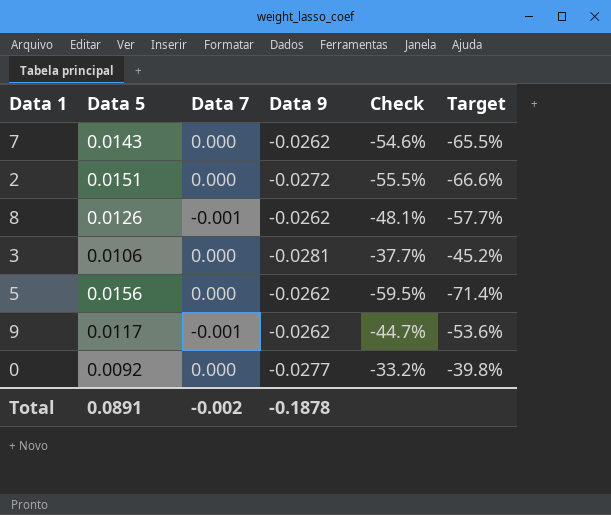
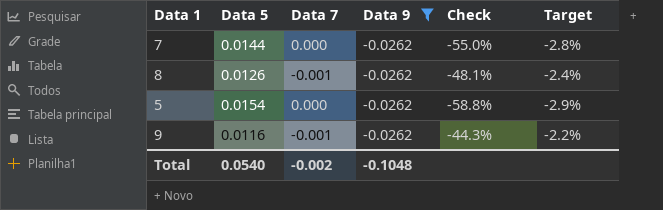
filter: none -> Data 9 = -0.0262
column Target | formula: [Check] * 1.2 -> [Check] * 0.05
7 | Data 5: 0.0143 -> 0.0144
7 | Check: -54.6% -> -55.0%
5 | Data 5: 0.0156 -> 0.0154
5 | Check: -59.5% -> -58.8%
9 | Data 5: 0.0117 -> 0.0116
9 | Check: -44.7% -> -44.3%
Total | Data 5: 0.0891 -> 0.0540
Total | Data 9: -0.1878 -> -0.1048

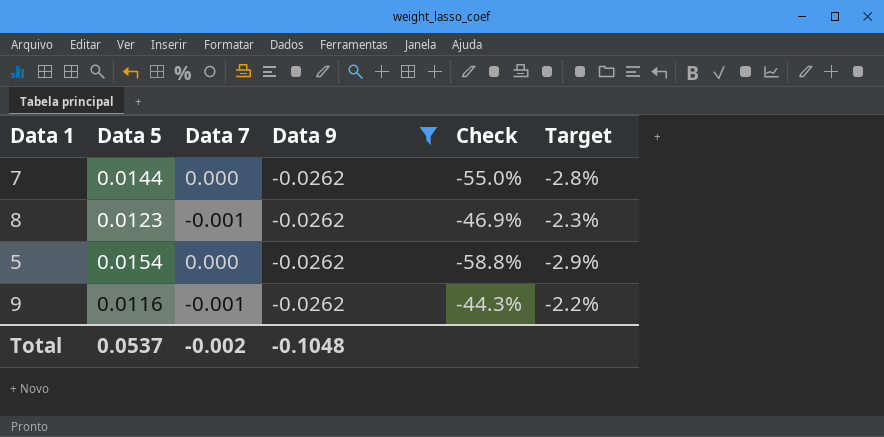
8 | Data 5: 0.0126 -> 0.0123
8 | Check: -48.1% -> -46.9%
8 | Target: -2.4% -> -2.3%
Total | Data 5: 0.0540 -> 0.0537

